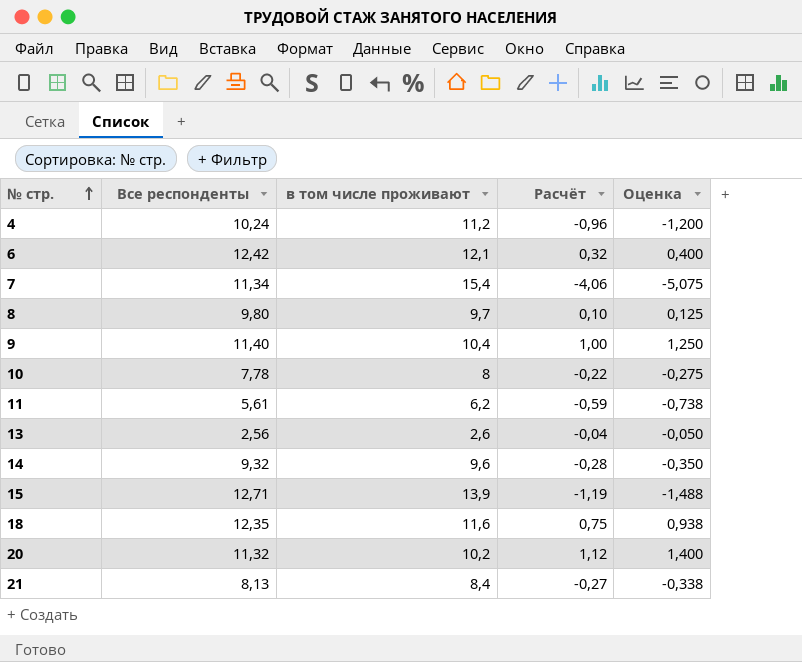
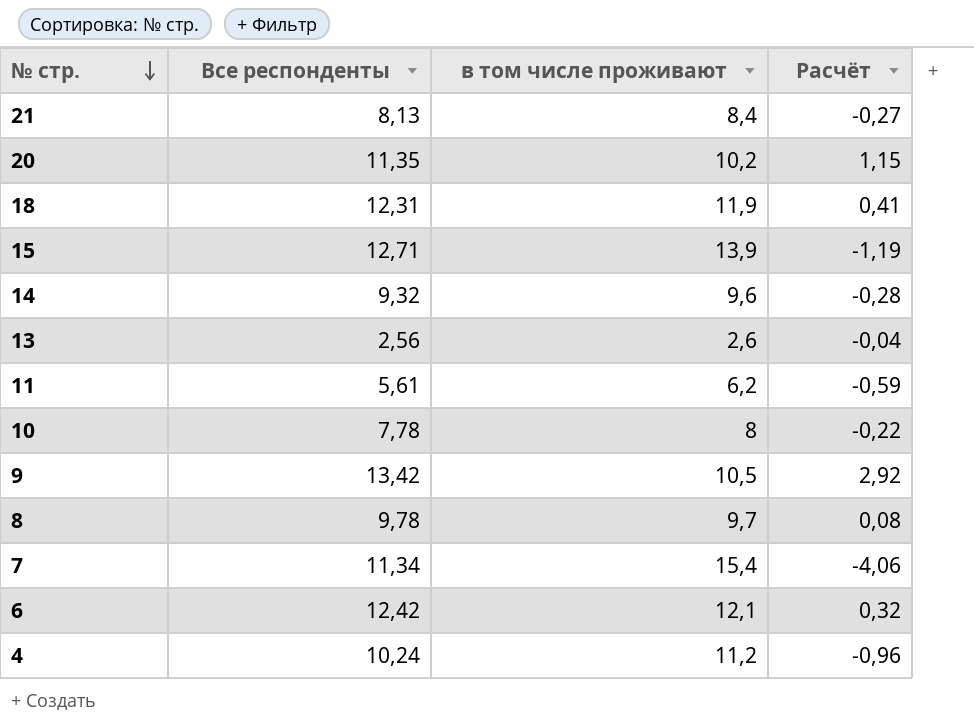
row order: № стр. ascending -> № стр. descending
column Оценка | formula: [Расчёт] * 1,25 -> none
20 | Все респонденты: 11,32 -> 11,35
20 | Расчёт: 1,12 -> 1,15
18 | Все респонденты: 12,35 -> 12,31
18 | в том числе проживают: 11,6 -> 11,9
18 | Расчёт: 0,75 -> 0,41
9 | Все респонденты: 11,40 -> 13,42
9 | в том числе проживают: 10,4 -> 10,5
9 | Расчёт: 1,00 -> 2,92
8 | Все респонденты: 9,80 -> 9,78
8 | Расчёт: 0,10 -> 0,08

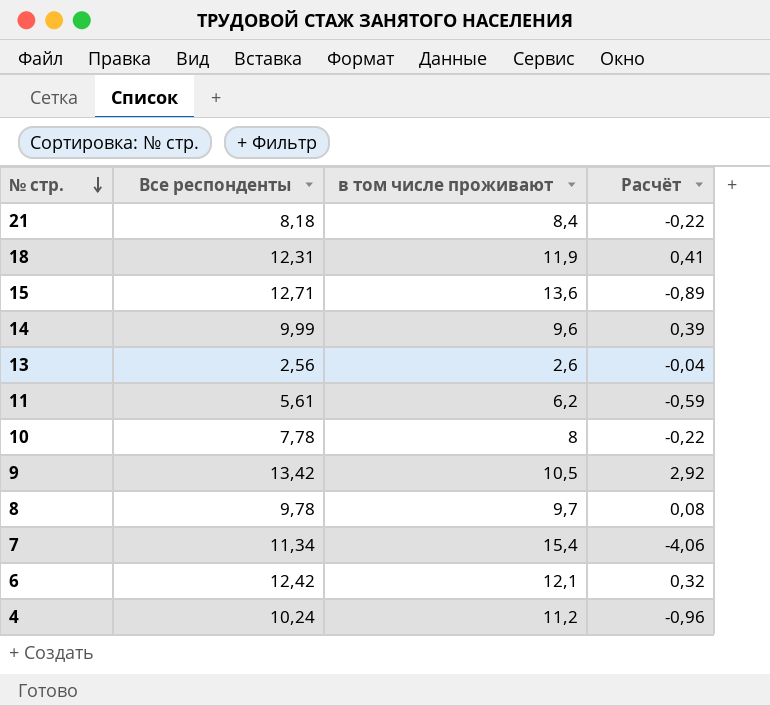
row 20: 11,35 | 10,2 | 1,15 -> none
21 | Все респонденты: 8,13 -> 8,18
21 | Расчёт: -0,27 -> -0,22
15 | в том числе проживают: 13,9 -> 13,6
15 | Расчёт: -1,19 -> -0,89
14 | Все респонденты: 9,32 -> 9,99
14 | Расчёт: -0,28 -> 0,39

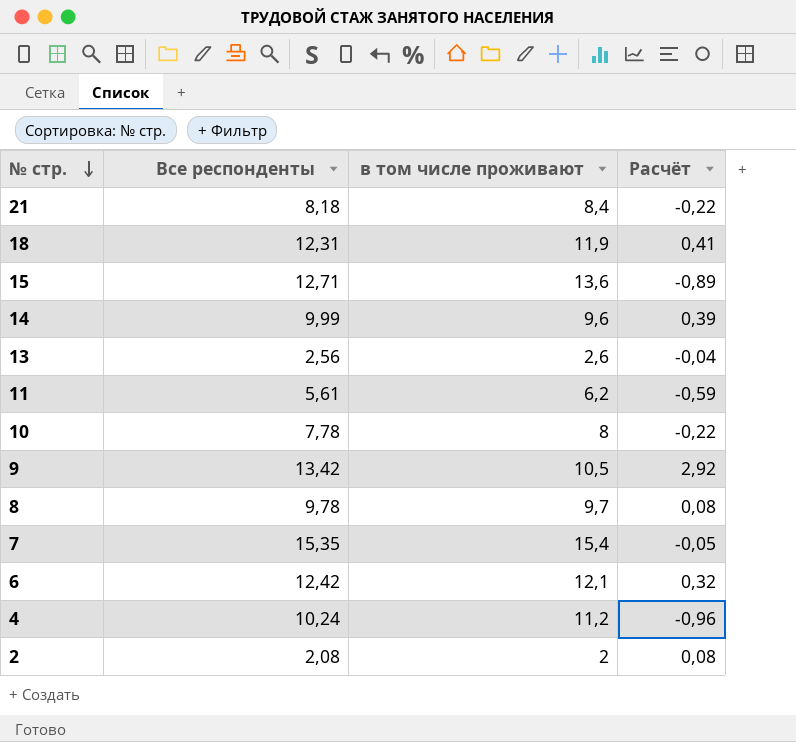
7 | Все респонденты: 11,34 -> 15,35
7 | Расчёт: -4,06 -> -0,05
row 2: none -> 2,08 | 2 | 0,08

